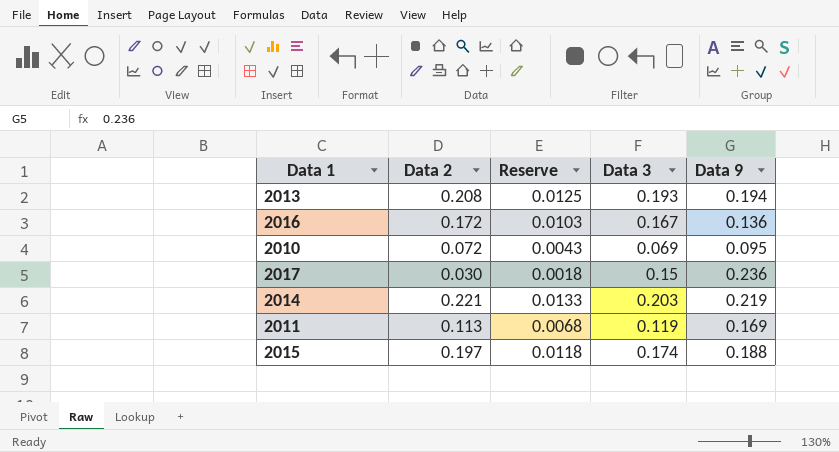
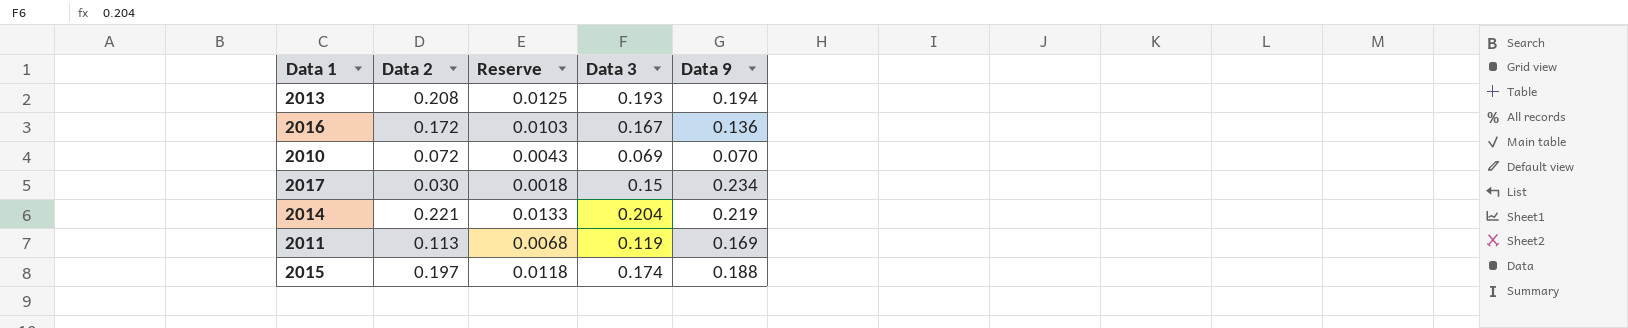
2010 | Data 9: 0.095 -> 0.070
2017 | Data 9: 0.236 -> 0.234
2014 | Data 3: 0.203 -> 0.204

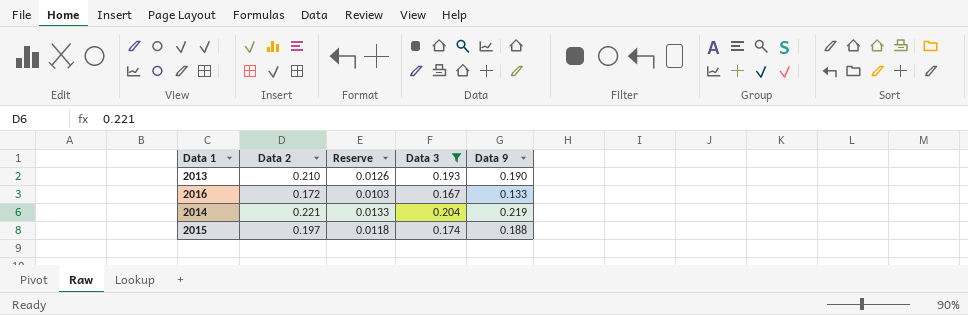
filter: none -> Data 3 >= 0.167
2013 | Data 2: 0.208 -> 0.210
2013 | Reserve: 0.0125 -> 0.0126
2013 | Data 9: 0.194 -> 0.190
2016 | Data 9: 0.136 -> 0.133

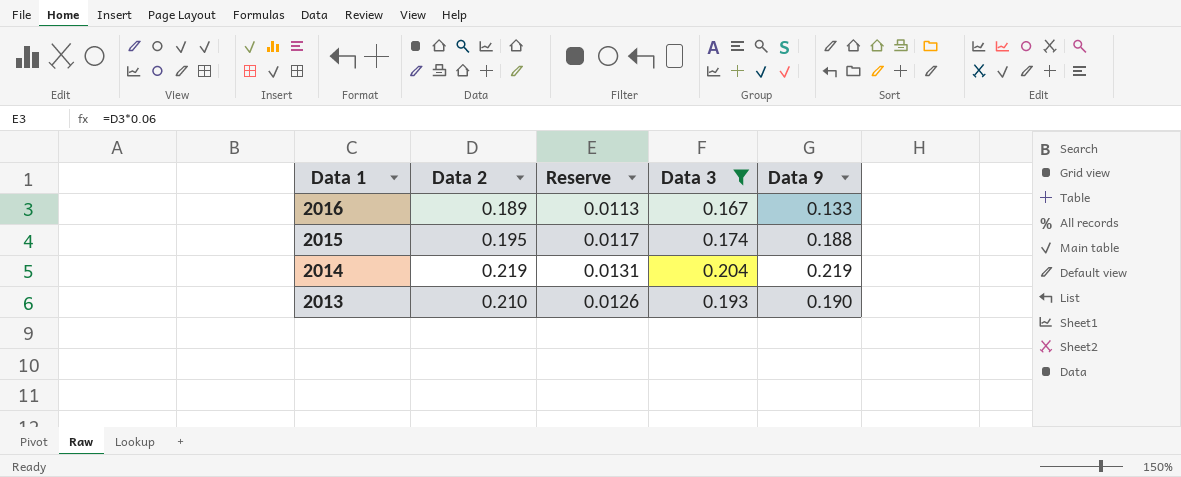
row order: none -> Data 1 descending
2016 | Data 2: 0.172 -> 0.189
2016 | Reserve: 0.0103 -> 0.0113
2015 | Data 2: 0.197 -> 0.195
2015 | Reserve: 0.0118 -> 0.0117
2014 | Data 2: 0.221 -> 0.219
2014 | Reserve: 0.0133 -> 0.0131

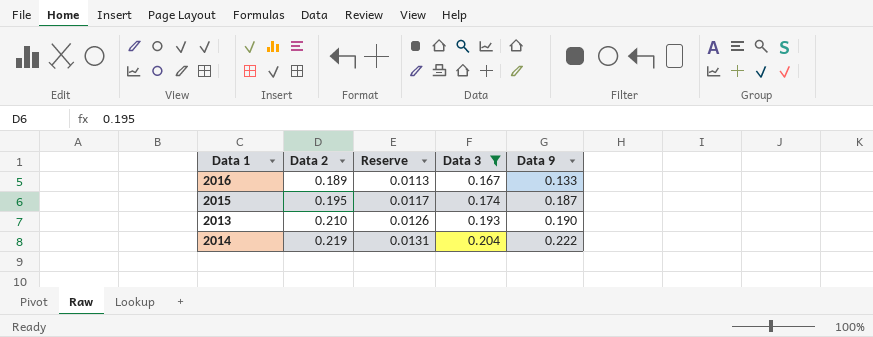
row order: Data 1 descending -> Data 2 ascending
2015 | Data 9: 0.188 -> 0.187
2014 | Data 9: 0.219 -> 0.222

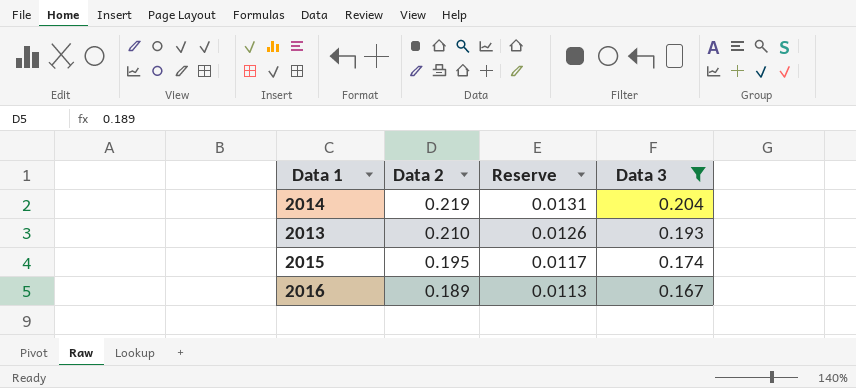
row order: Data 2 ascending -> Data 2 descending
column Data 9 | position: 5 -> none

